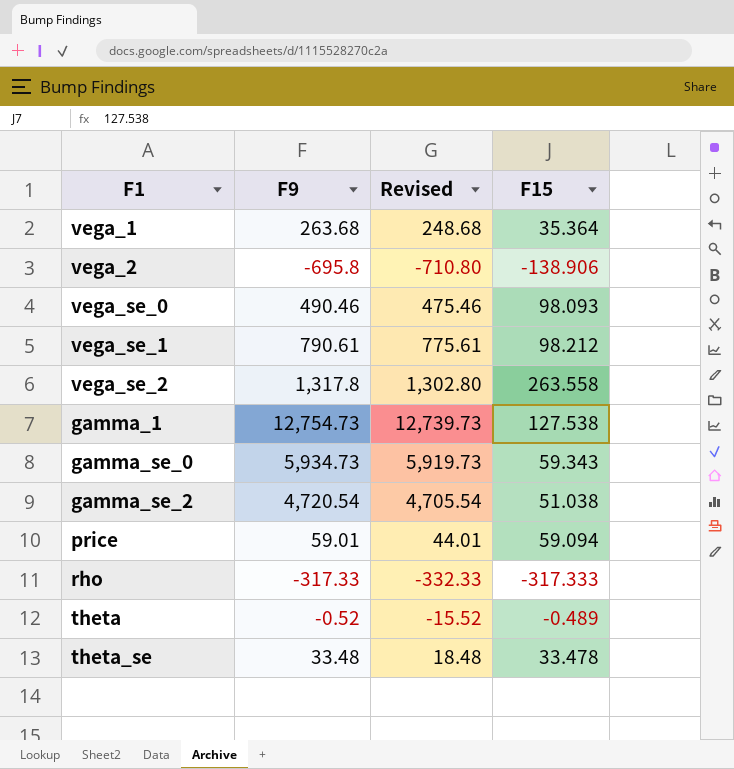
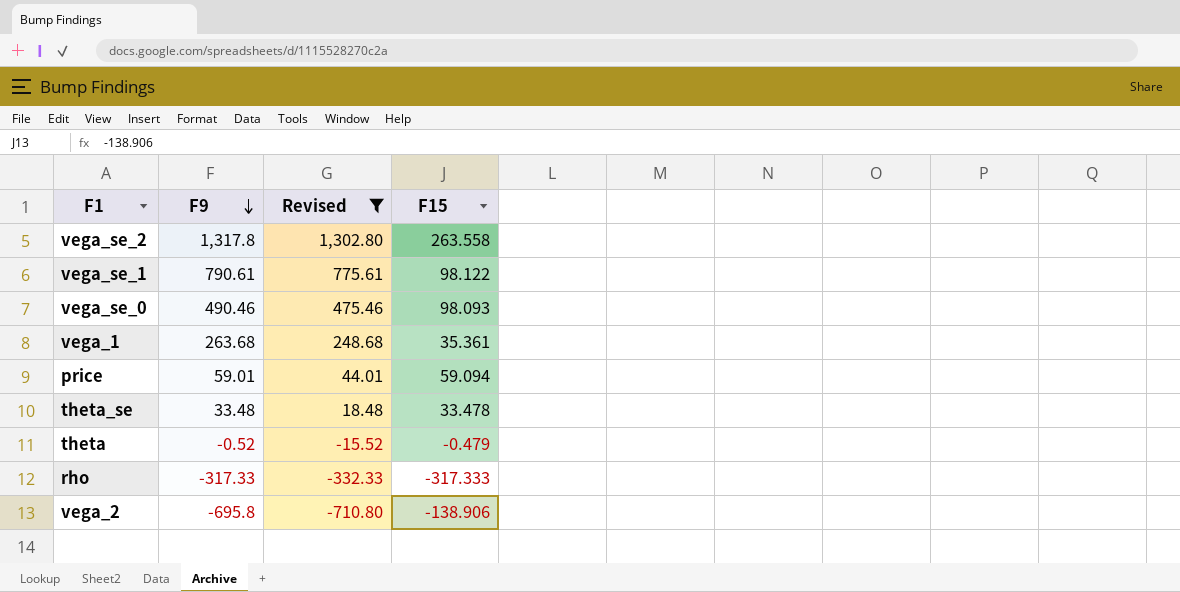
filter: none -> Revised <= 1,302.80
row order: none -> F9 descending
vega_se_1 | F15: 98.212 -> 98.122
vega_1 | F15: 35.364 -> 35.361
theta | F15: -0.489 -> -0.479

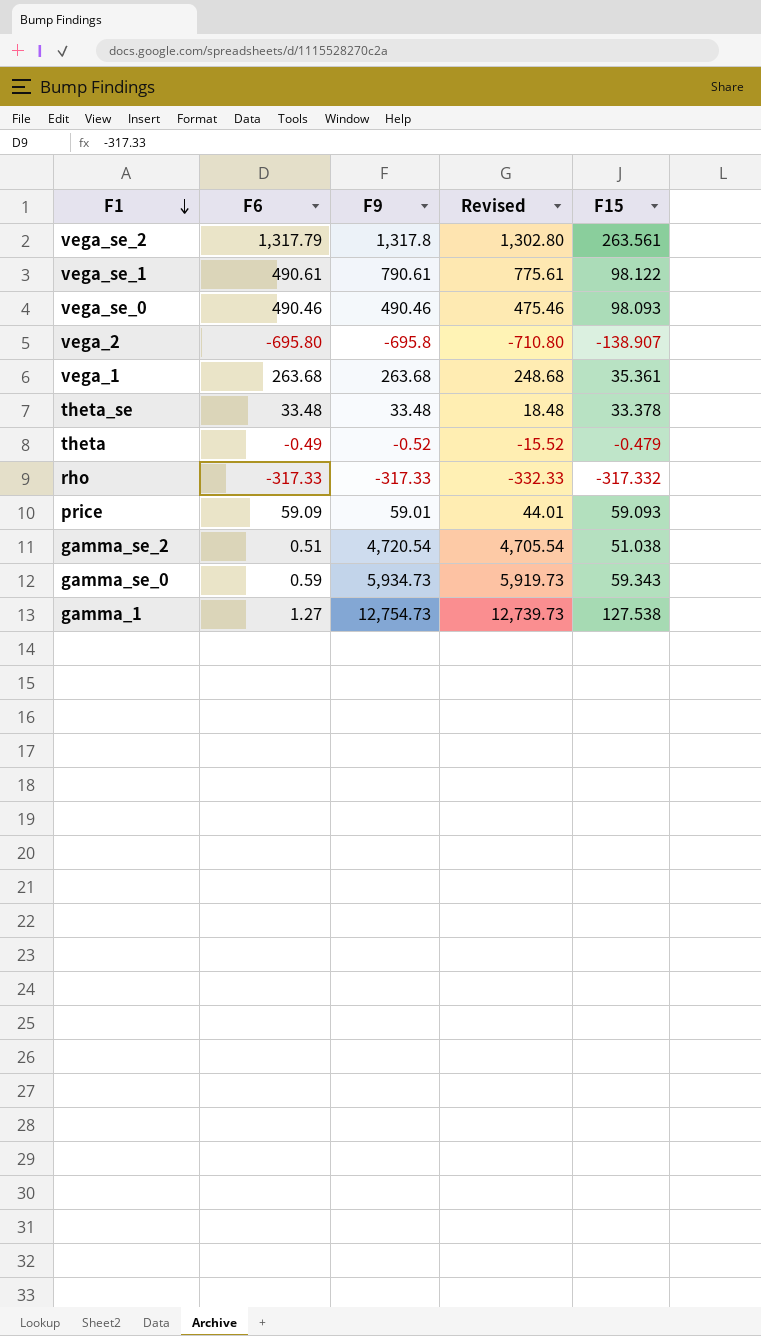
filter: Revised <= 1,302.80 -> none
row order: F9 descending -> F1 descending
column F6 | position: none -> 2
vega_se_2 | F15: 263.558 -> 263.561
vega_2 | F15: -138.906 -> -138.907
theta_se | F15: 33.478 -> 33.378
rho | F15: -317.333 -> -317.332
price | F15: 59.094 -> 59.093

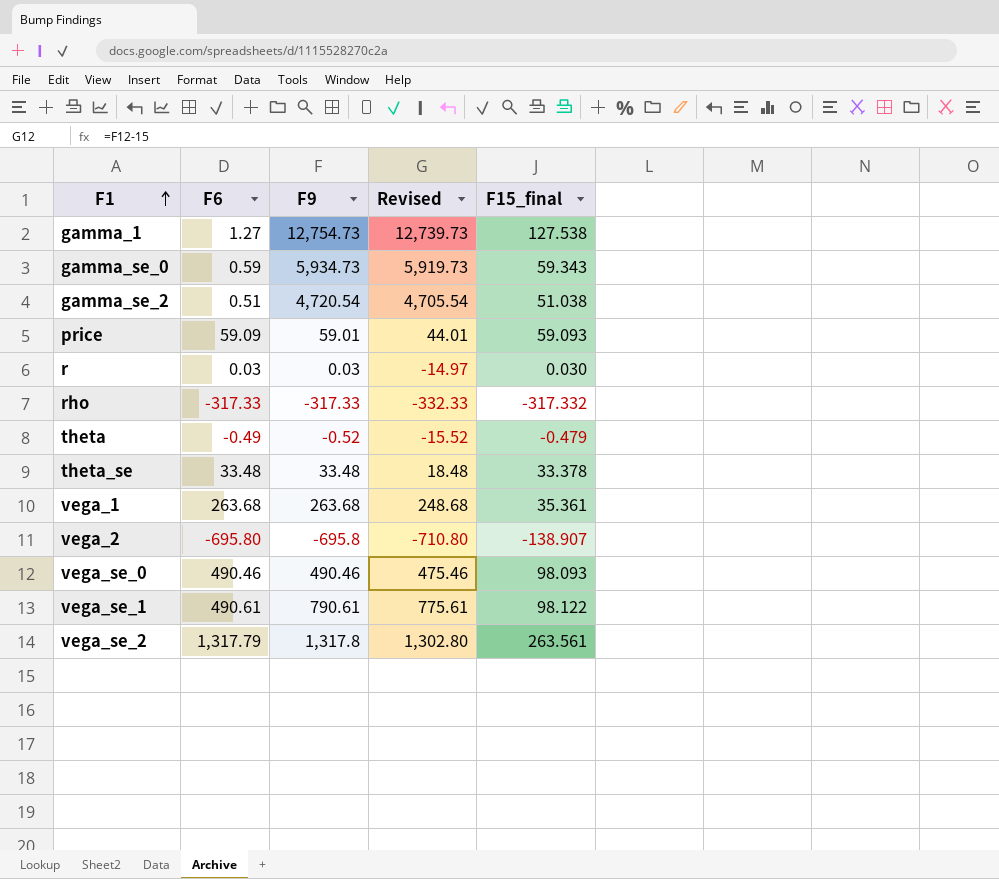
row order: F1 descending -> F1 ascending
column name: F15 -> F15_final
row r: none -> 0.03 | 0.03 | -14.97 | 0.030

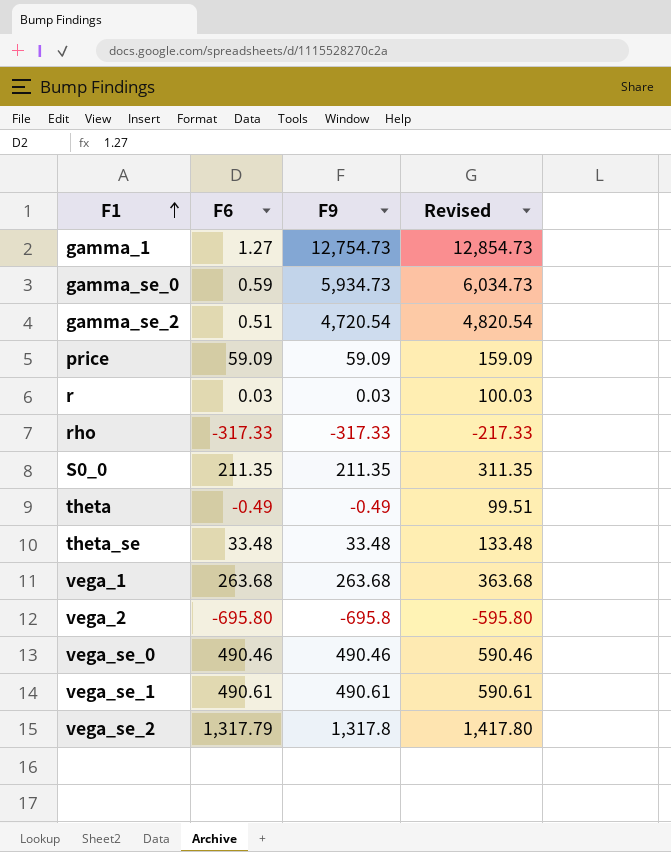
column F15_final | position: 5 -> none
column Revised | formula: [F9] - 15 -> [F9] + 100
price | F9: 59.01 -> 59.09
row S0_0: none -> 211.35 | 211.35 | 311.35
theta | F9: -0.52 -> -0.49
vega_se_1 | F9: 790.61 -> 490.61

